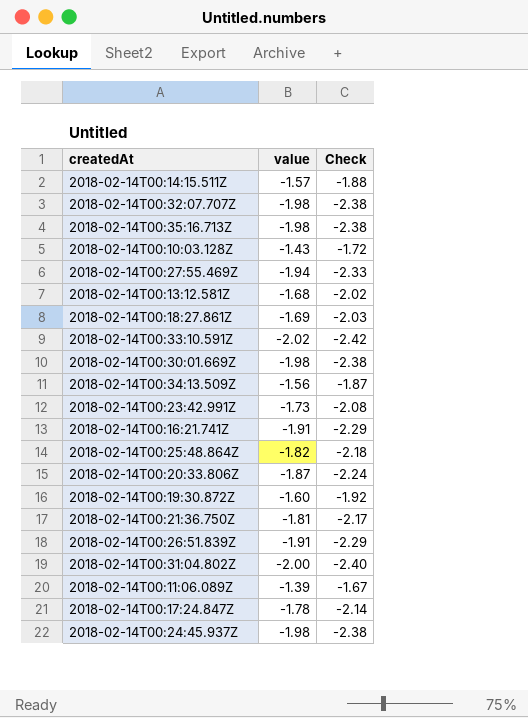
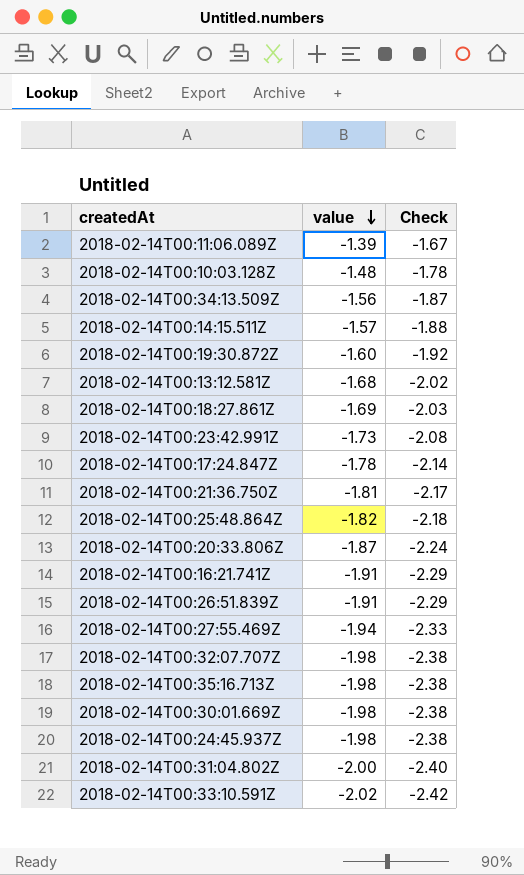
row order: none -> value descending
2018-02-14T00:10:03.128Z | value: -1.43 -> -1.48
2018-02-14T00:10:03.128Z | Check: -1.72 -> -1.78

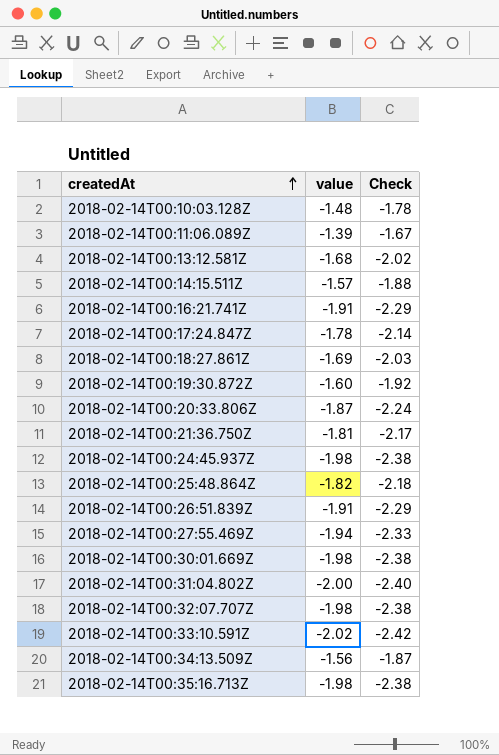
row order: value descending -> createdAt ascending
row 2018-02-14T00:23:42.991Z: -1.73 | -2.08 -> none

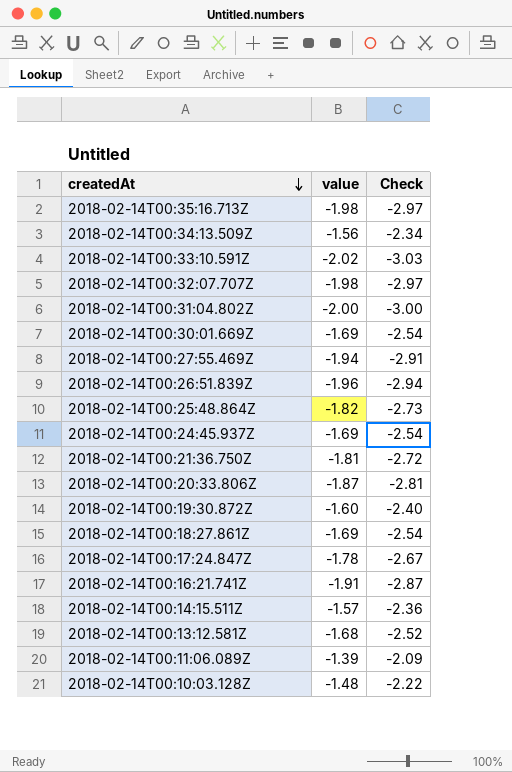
row order: createdAt ascending -> createdAt descending
column Check | formula: [value] * 1.2 -> [value] * 1.5
2018-02-14T00:30:01.669Z | value: -1.98 -> -1.69
2018-02-14T00:26:51.839Z | value: -1.91 -> -1.96
2018-02-14T00:24:45.937Z | value: -1.98 -> -1.69

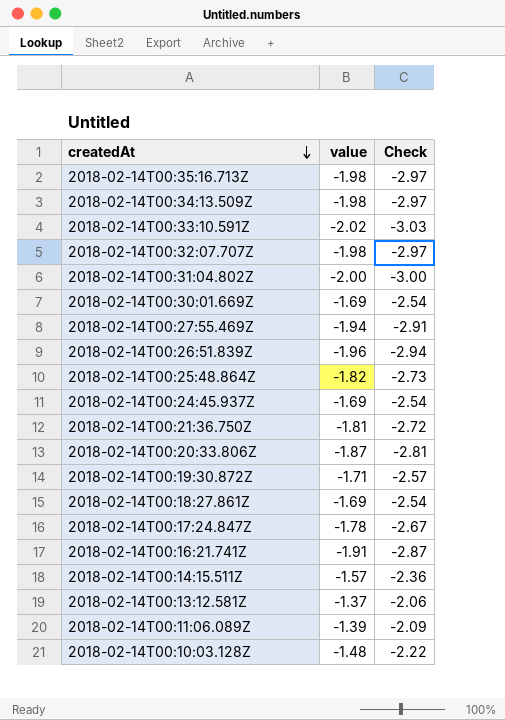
2018-02-14T00:34:13.509Z | value: -1.56 -> -1.98
2018-02-14T00:34:13.509Z | Check: -2.34 -> -2.97
2018-02-14T00:19:30.872Z | value: -1.60 -> -1.71
2018-02-14T00:19:30.872Z | Check: -2.40 -> -2.57
2018-02-14T00:13:12.581Z | value: -1.68 -> -1.37
2018-02-14T00:13:12.581Z | Check: -2.52 -> -2.06

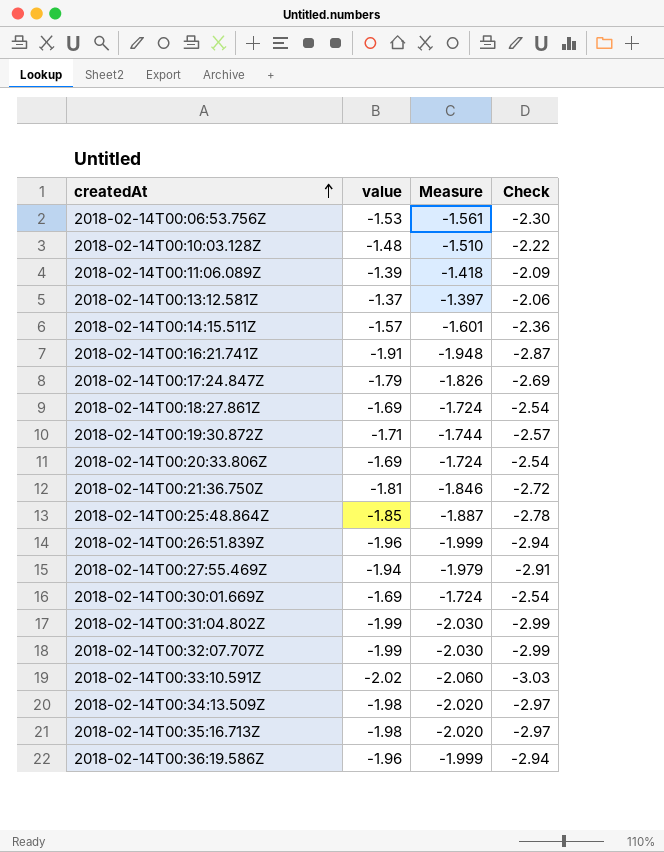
row order: createdAt descending -> createdAt ascending
column Measure | formula: none -> [value] * 1.02
row 2018-02-14T00:24:45.937Z: -1.69 | -2.54 -> none
row 2018-02-14T00:06:53.756Z: none -> -1.53 | -1.561 | -2.30
2018-02-14T00:17:24.847Z | value: -1.78 -> -1.79
2018-02-14T00:17:24.847Z | Check: -2.67 -> -2.69
2018-02-14T00:20:33.806Z | value: -1.87 -> -1.69
2018-02-14T00:20:33.806Z | Check: -2.81 -> -2.54
2018-02-14T00:25:48.864Z | value: -1.82 -> -1.85
2018-02-14T00:25:48.864Z | Check: -2.73 -> -2.78
2018-02-14T00:31:04.802Z | value: -2.00 -> -1.99
2018-02-14T00:31:04.802Z | Check: -3.00 -> -2.99
2018-02-14T00:32:07.707Z | value: -1.98 -> -1.99
2018-02-14T00:32:07.707Z | Check: -2.97 -> -2.99
row 2018-02-14T00:36:19.586Z: none -> -1.96 | -1.999 | -2.94

